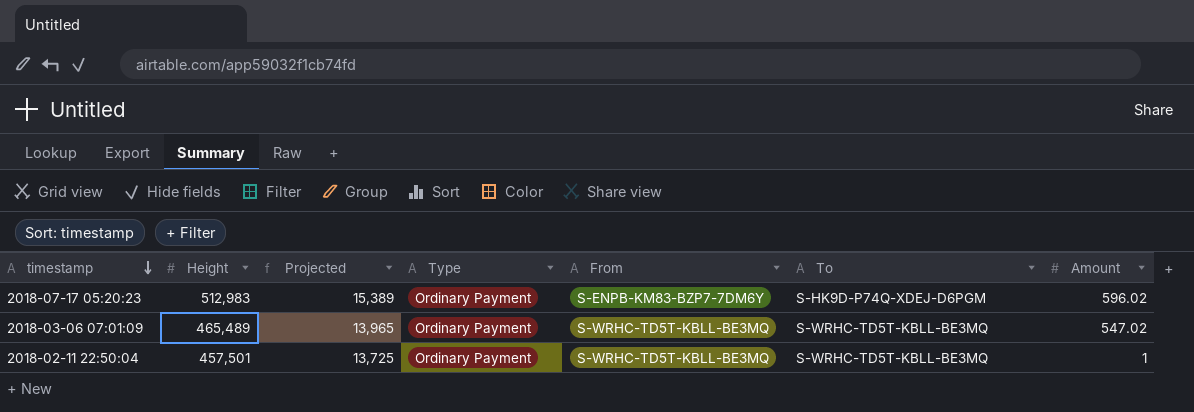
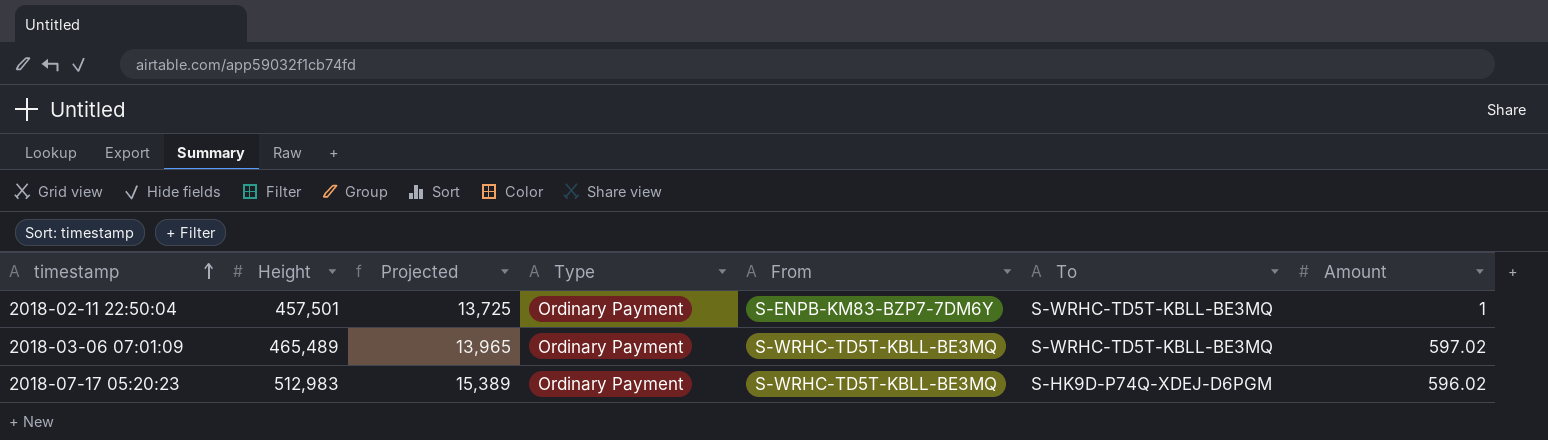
row order: timestamp descending -> timestamp ascending
2018-02-11 22:50:04 | From: S-WRHC-TD5T-KBLL-BE3MQ -> S-ENPB-KM83-BZP7-7DM6Y
2018-03-06 07:01:09 | Amount: 547.02 -> 597.02
2018-07-17 05:20:23 | From: S-ENPB-KM83-BZP7-7DM6Y -> S-WRHC-TD5T-KBLL-BE3MQ

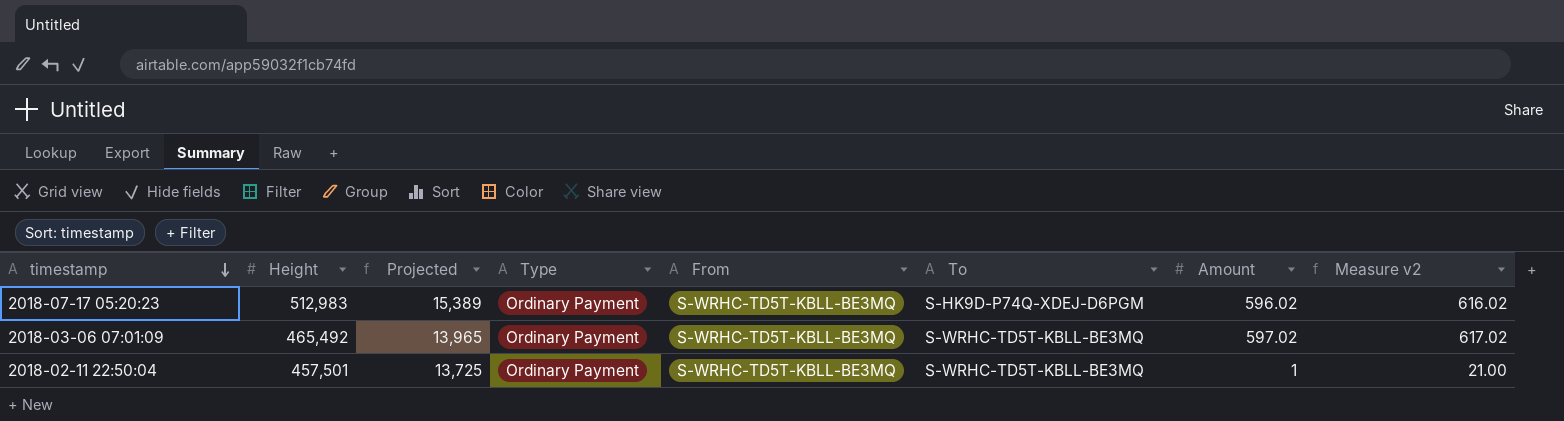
row order: timestamp ascending -> timestamp descending
column Measure v2 | formula: none -> [Amount] + 20
2018-03-06 07:01:09 | Height: 465,489 -> 465,492
2018-02-11 22:50:04 | From: S-ENPB-KM83-BZP7-7DM6Y -> S-WRHC-TD5T-KBLL-BE3MQ

